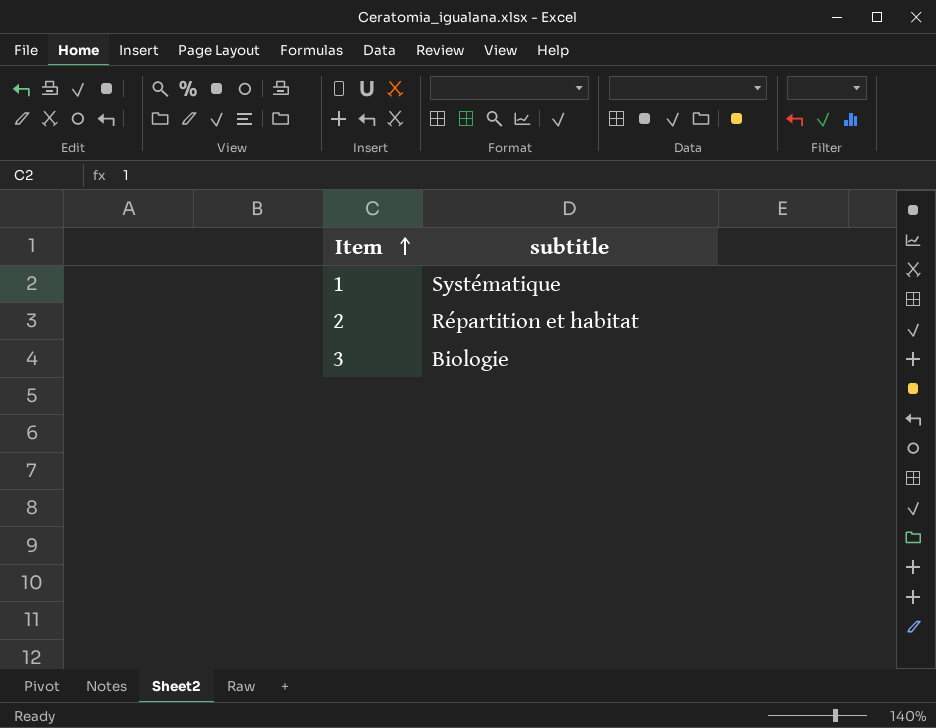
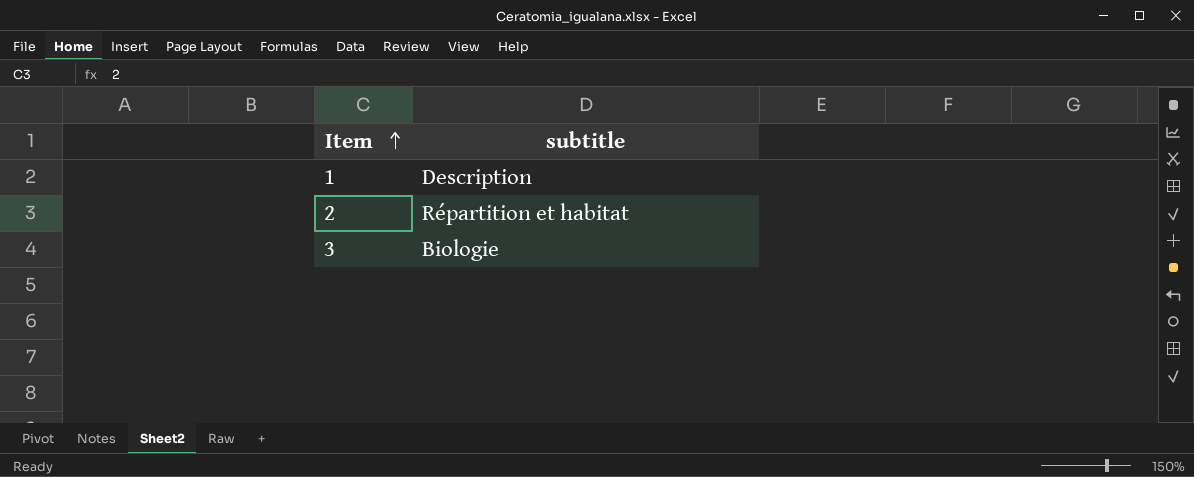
1 | subtitle: Systématique -> Description

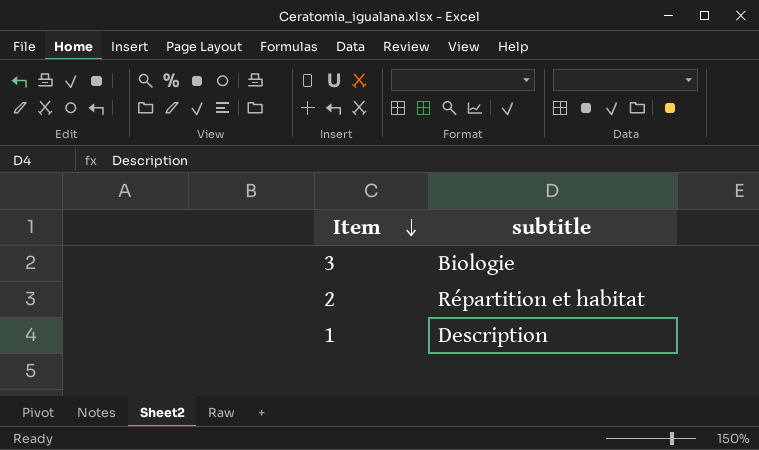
row order: Item ascending -> Item descending

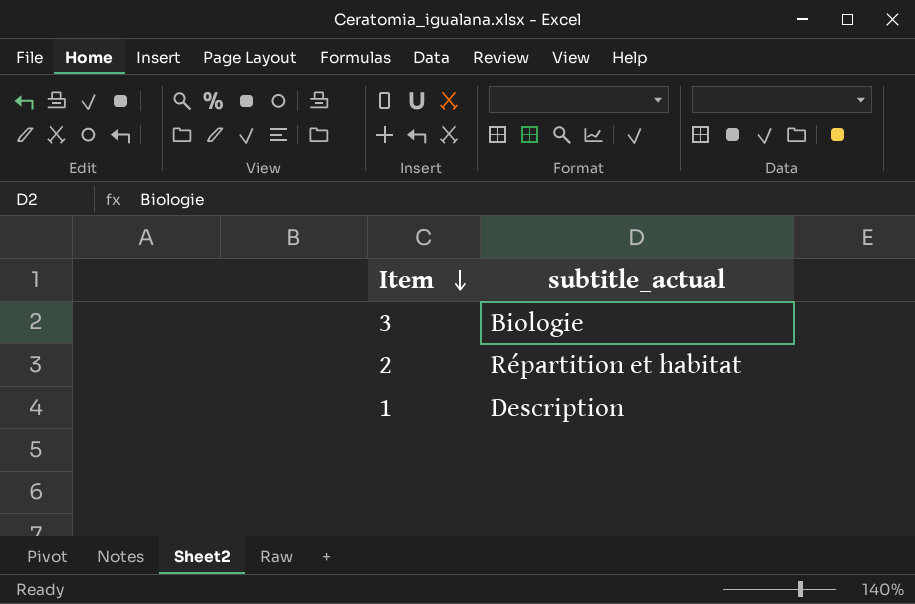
column name: subtitle -> subtitle_actual

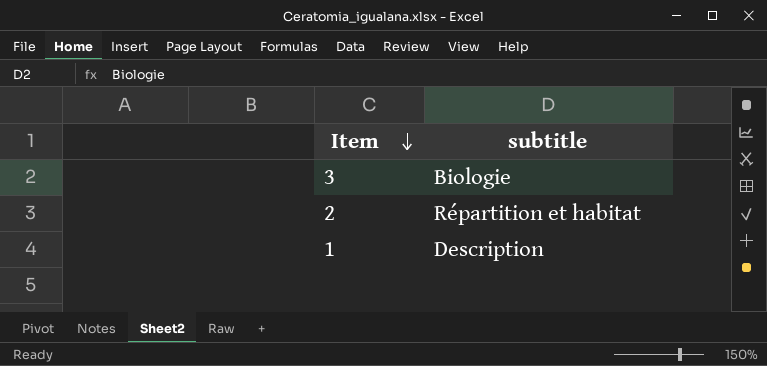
column name: subtitle_actual -> subtitle

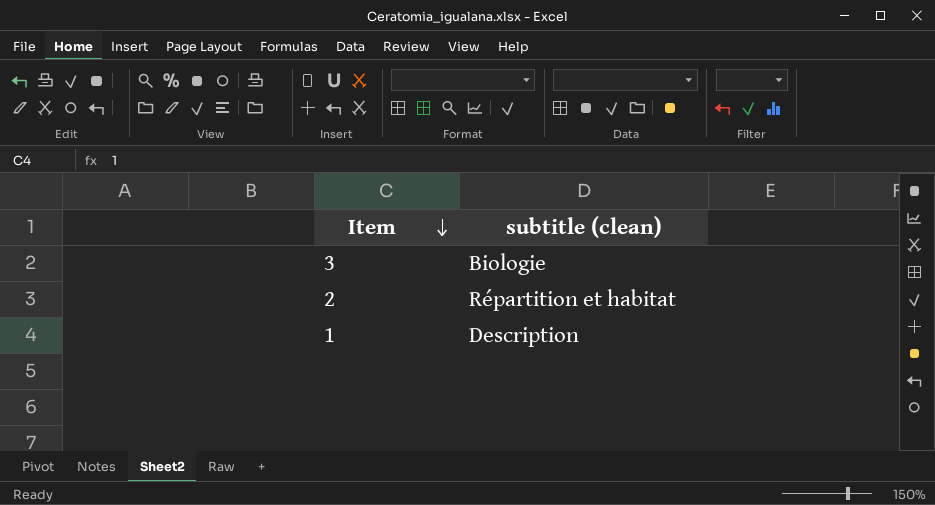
column name: subtitle -> subtitle (clean)

